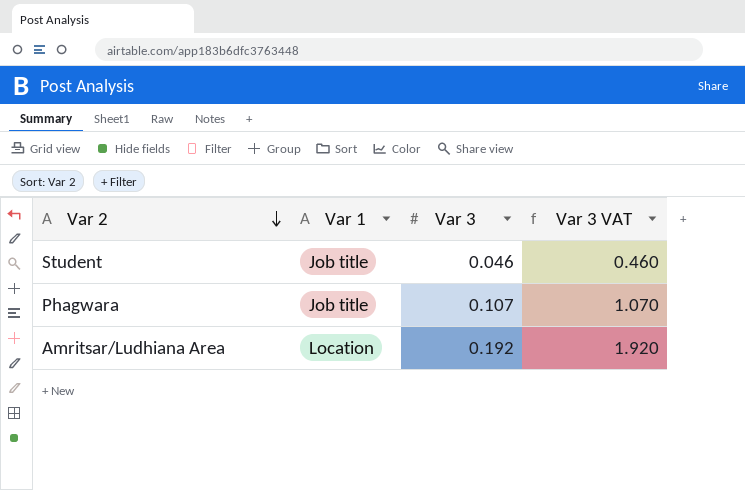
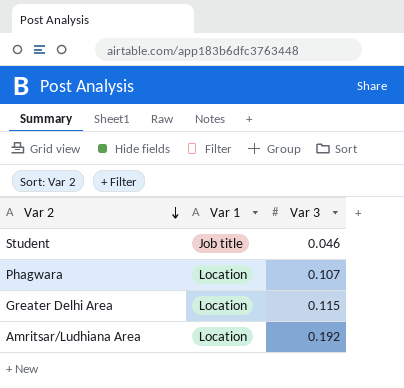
column Var 3 VAT | formula: [Var 3] * 10 -> none
Phagwara | Var 1: Job title -> Location
row Greater Delhi Area: none -> Location | 0.115

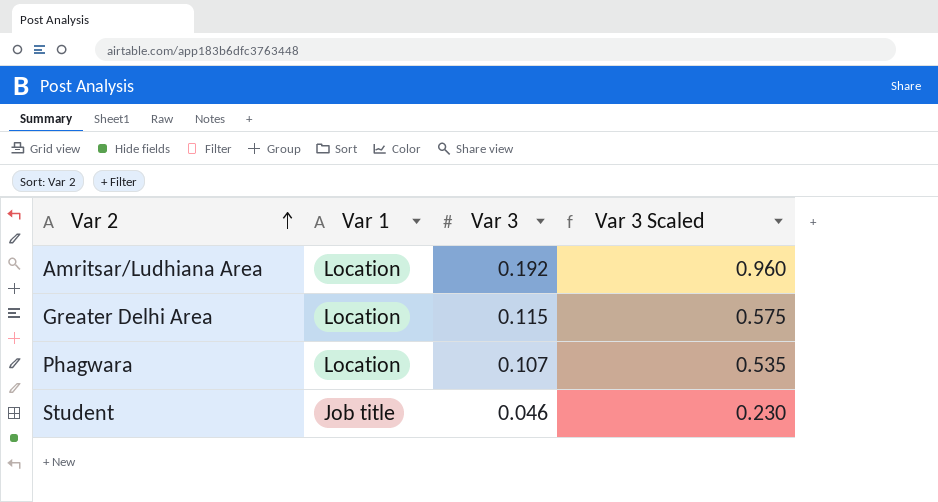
row order: Var 2 descending -> Var 2 ascending
column Var 3 Scaled | formula: none -> [Var 3] * 5

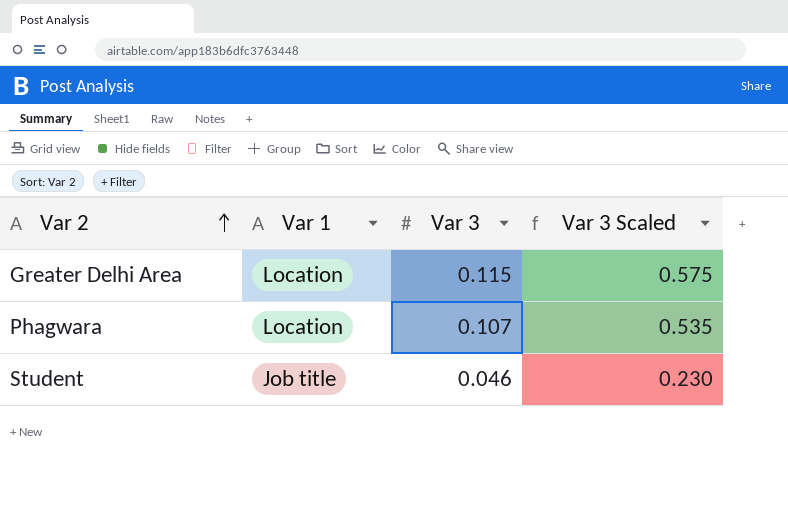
row Amritsar/Ludhiana Area: Location | 0.192 | 0.960 -> none

